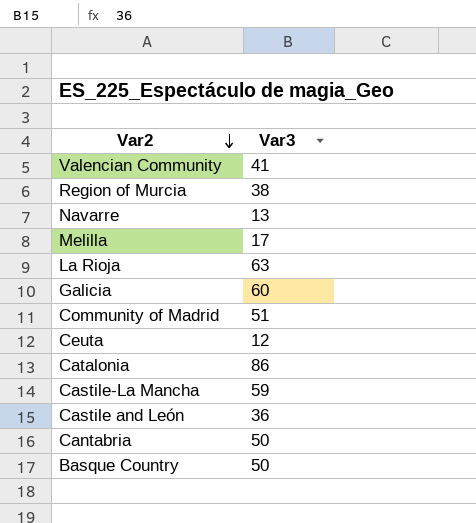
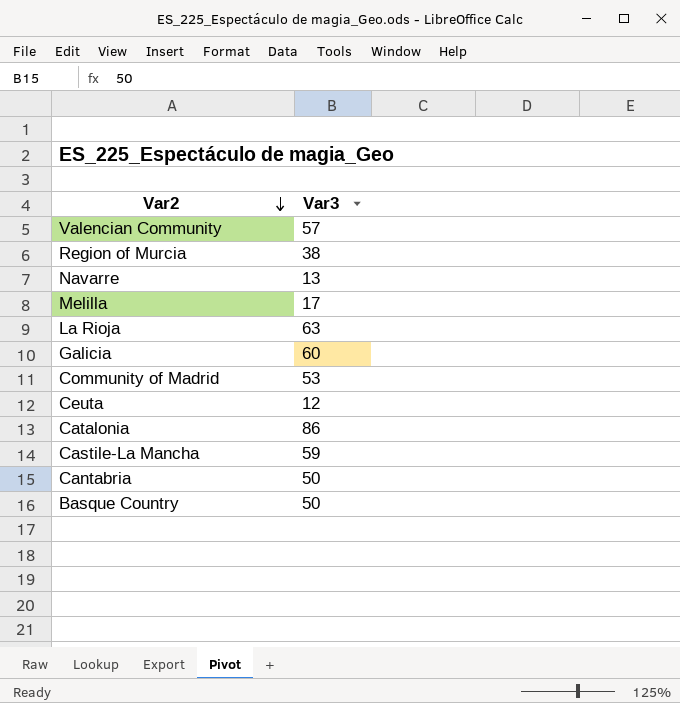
row Castile and León: 36 -> none
Valencian Community | Var3: 41 -> 57
Community of Madrid | Var3: 51 -> 53

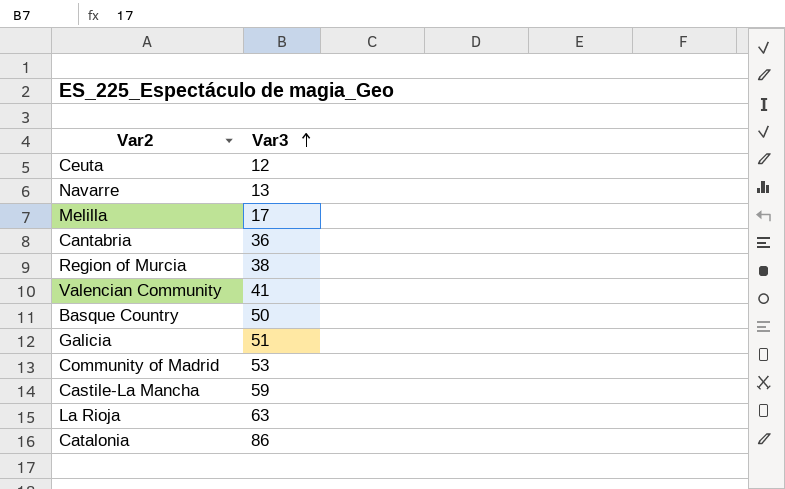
row order: Var2 descending -> Var3 ascending
Cantabria | Var3: 50 -> 36
Valencian Community | Var3: 57 -> 41
Galicia | Var3: 60 -> 51

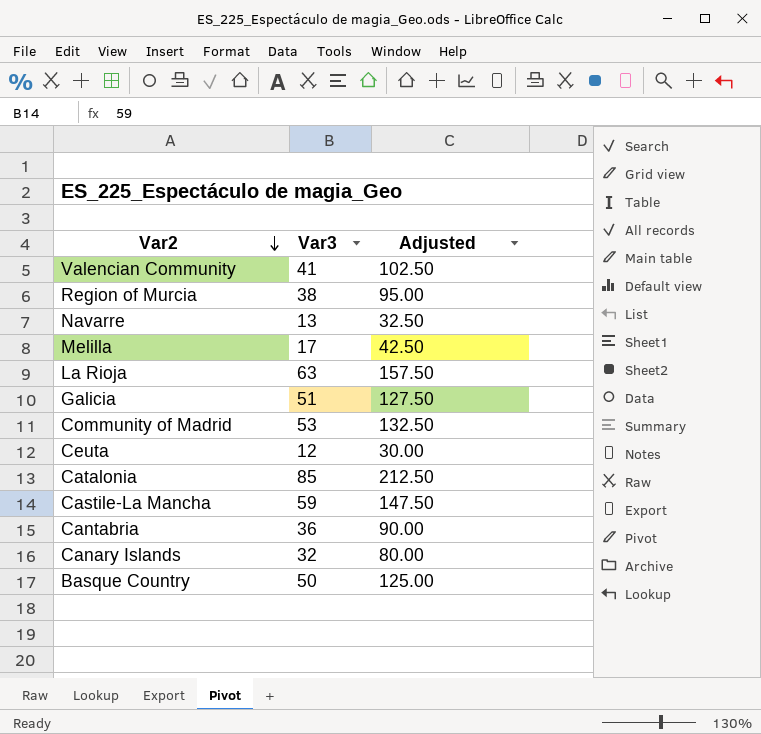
row order: Var3 ascending -> Var2 descending
column Adjusted | formula: none -> [Var3] * 2.5
Catalonia | Var3: 86 -> 85
row Canary Islands: none -> 32 | 80.00

